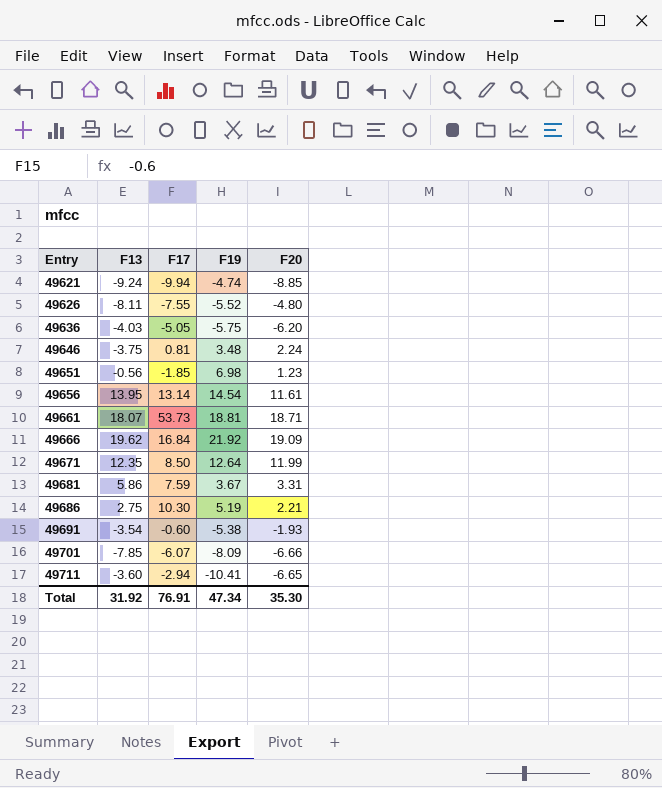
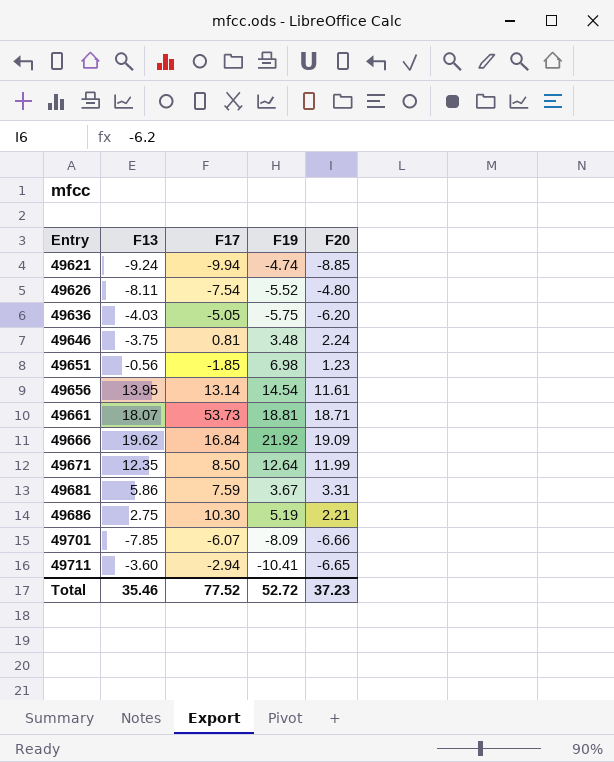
row 49691: -3.54 | -0.60 | -5.38 | -1.93 -> none
49626 | F17: -7.55 -> -7.54
Total | F13: 31.92 -> 35.46
Total | F17: 76.91 -> 77.52
Total | F19: 47.34 -> 52.72
Total | F20: 35.30 -> 37.23

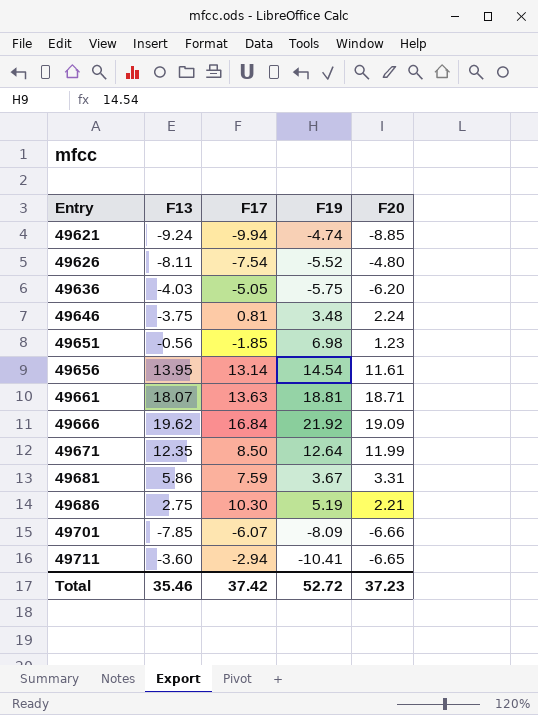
49661 | F17: 53.73 -> 13.63
Total | F17: 77.52 -> 37.42

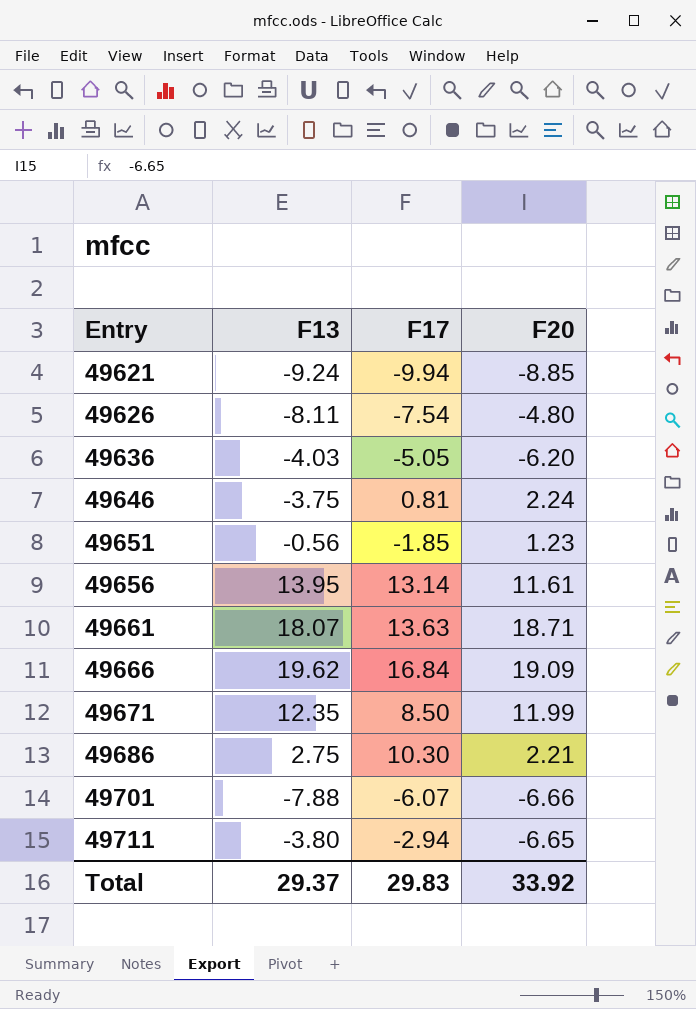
column F19 | position: 4 -> none
row 49681: 5.86 | 7.59 | 3.67 | 3.31 -> none
49701 | F13: -7.85 -> -7.88
49711 | F13: -3.60 -> -3.80
Total | F13: 35.46 -> 29.37
Total | F17: 37.42 -> 29.83
Total | F20: 37.23 -> 33.92

